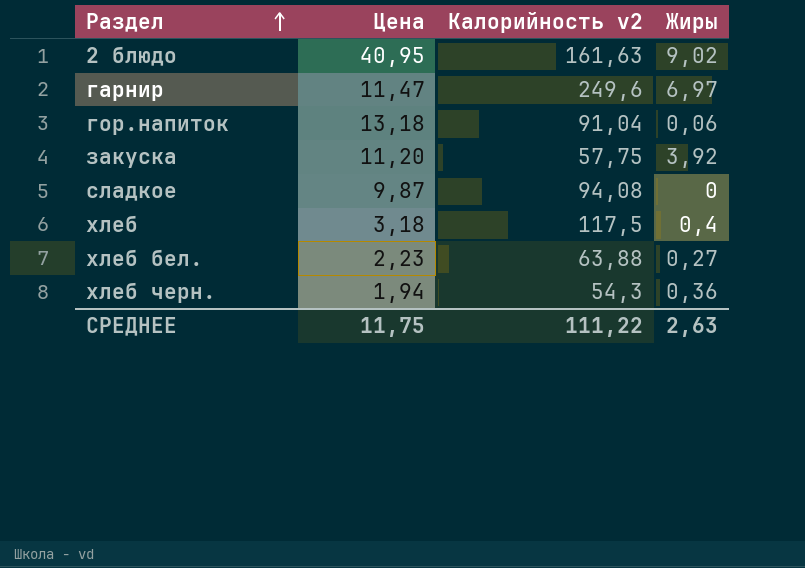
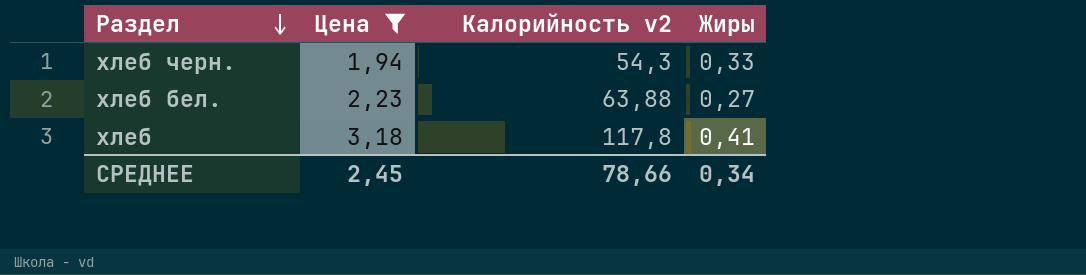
filter: none -> Цена <= 3,18
row order: Раздел ascending -> Раздел descending
хлеб черн. | Жиры: 0,36 -> 0,33
хлеб | Калорийность v2: 117,5 -> 117,8
хлеб | Жиры: 0,4 -> 0,41
СРЕДНЕЕ | Цена: 11,75 -> 2,45
СРЕДНЕЕ | Калорийность v2: 111,22 -> 78,66
СРЕДНЕЕ | Жиры: 2,63 -> 0,34

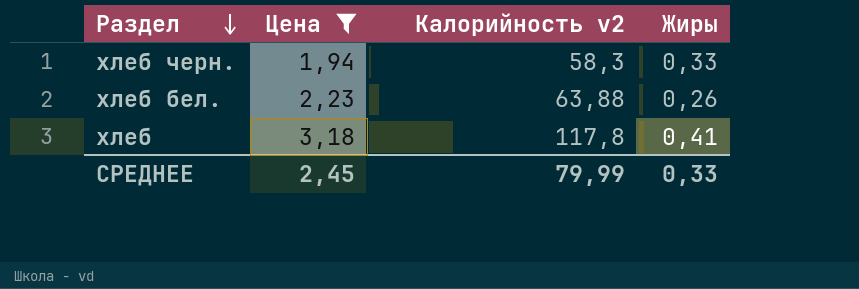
хлеб черн. | Калорийность v2: 54,3 -> 58,3
хлеб бел. | Жиры: 0,27 -> 0,26
СРЕДНЕЕ | Калорийность v2: 78,66 -> 79,99
СРЕДНЕЕ | Жиры: 0,34 -> 0,33

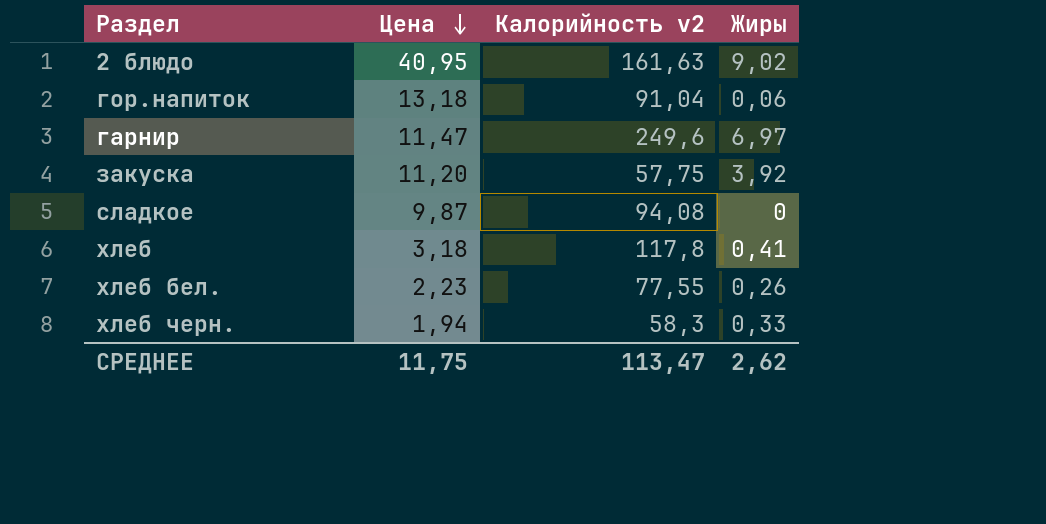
filter: Цена <= 3,18 -> none
row order: Раздел descending -> Цена descending
хлеб бел. | Калорийность v2: 63,88 -> 77,55
СРЕДНЕЕ | Цена: 2,45 -> 11,75
СРЕДНЕЕ | Калорийность v2: 79,99 -> 113,47
СРЕДНЕЕ | Жиры: 0,33 -> 2,62

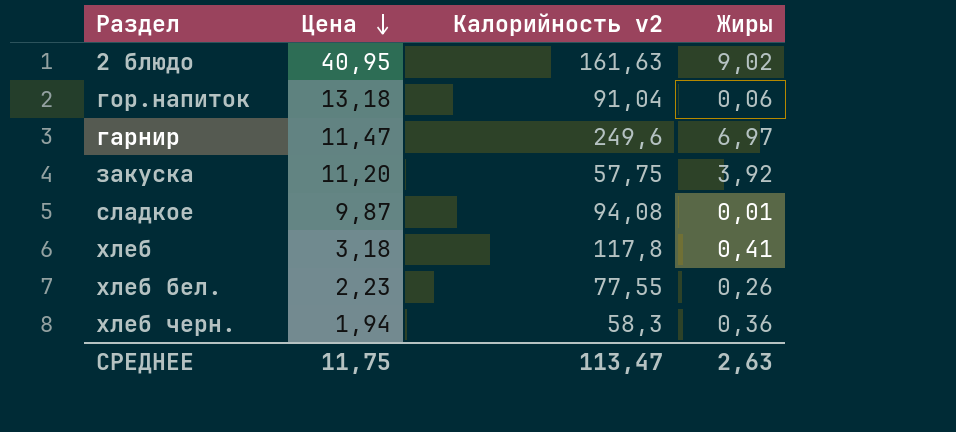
сладкое | Жиры: 0 -> 0,01
хлеб черн. | Жиры: 0,33 -> 0,36
СРЕДНЕЕ | Жиры: 2,62 -> 2,63

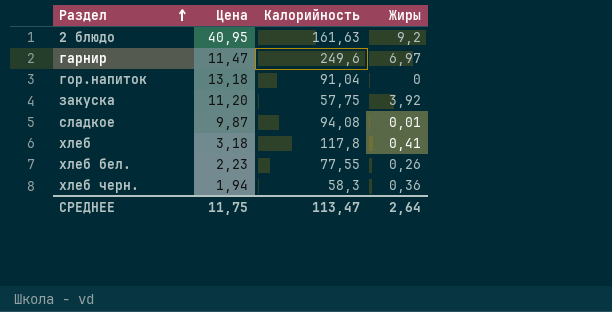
row order: Цена descending -> Раздел ascending
column name: Калорийность v2 -> Калорийность
2 блюдо | Жиры: 9,02 -> 9,2
гор.напиток | Жиры: 0,06 -> 0
СРЕДНЕЕ | Жиры: 2,63 -> 2,64

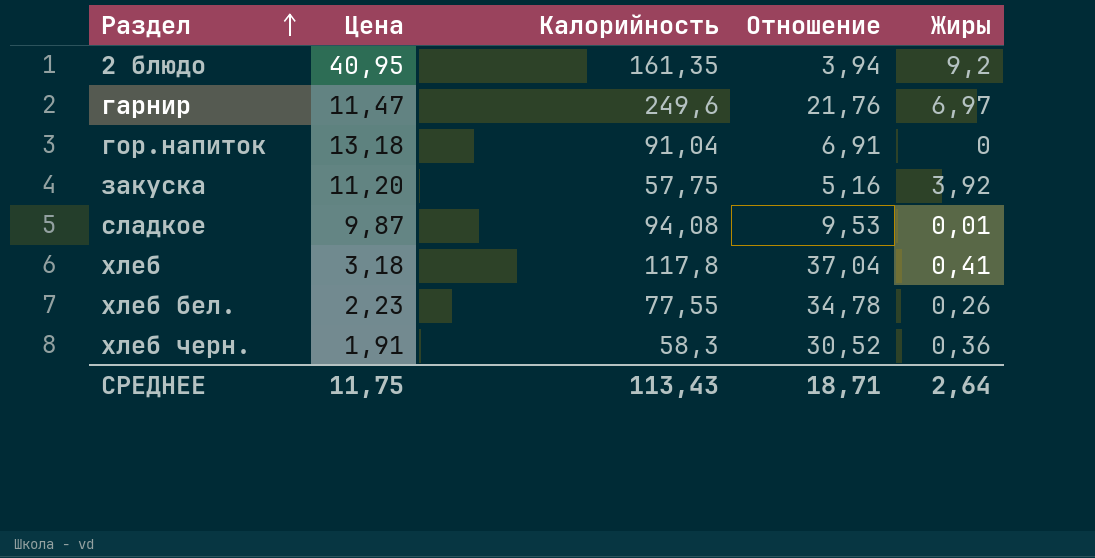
column Отношение | formula: none -> [Калорийность] / [Цена]
2 блюдо | Калорийность: 161,63 -> 161,35
хлеб черн. | Цена: 1,94 -> 1,91
СРЕДНЕЕ | Калорийность: 113,47 -> 113,43

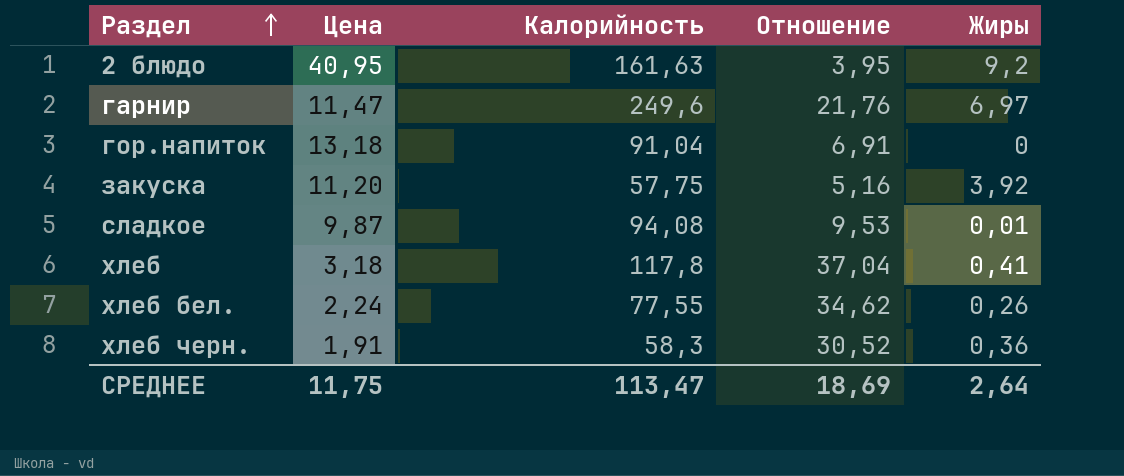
2 блюдо | Калорийность: 161,35 -> 161,63
2 блюдо | Отношение: 3,94 -> 3,95
хлеб бел. | Цена: 2,23 -> 2,24
хлеб бел. | Отношение: 34,78 -> 34,62
СРЕДНЕЕ | Калорийность: 113,43 -> 113,47
СРЕДНЕЕ | Отношение: 18,71 -> 18,69

